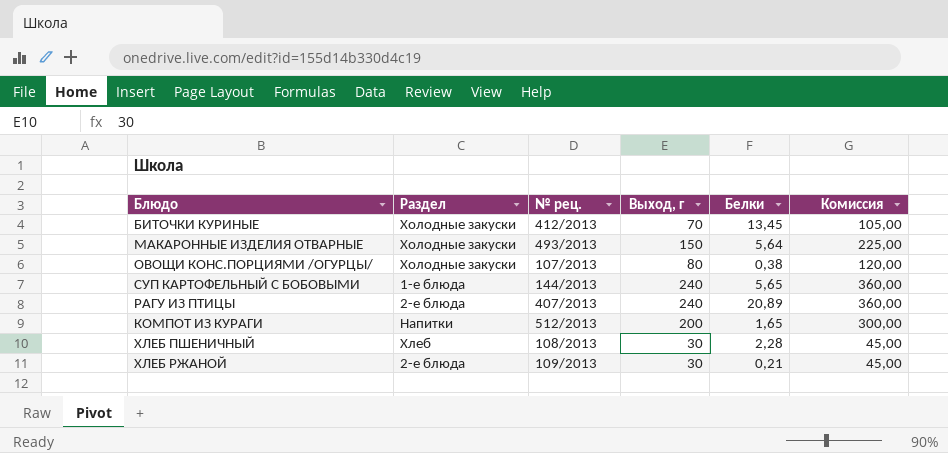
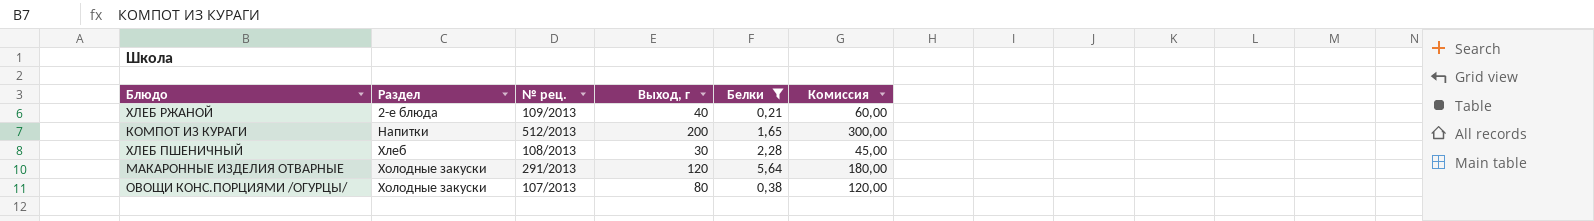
filter: none -> Белки <= 5,64
row order: none -> Раздел ascending
ХЛЕБ РЖАНОЙ | Выход, г: 30 -> 40
ХЛЕБ РЖАНОЙ | Комиссия: 45,00 -> 60,00
МАКАРОННЫЕ ИЗДЕЛИЯ ОТВАРНЫЕ | № рец.: 493/2013 -> 291/2013
МАКАРОННЫЕ ИЗДЕЛИЯ ОТВАРНЫЕ | Выход, г: 150 -> 120
МАКАРОННЫЕ ИЗДЕЛИЯ ОТВАРНЫЕ | Комиссия: 225,00 -> 180,00

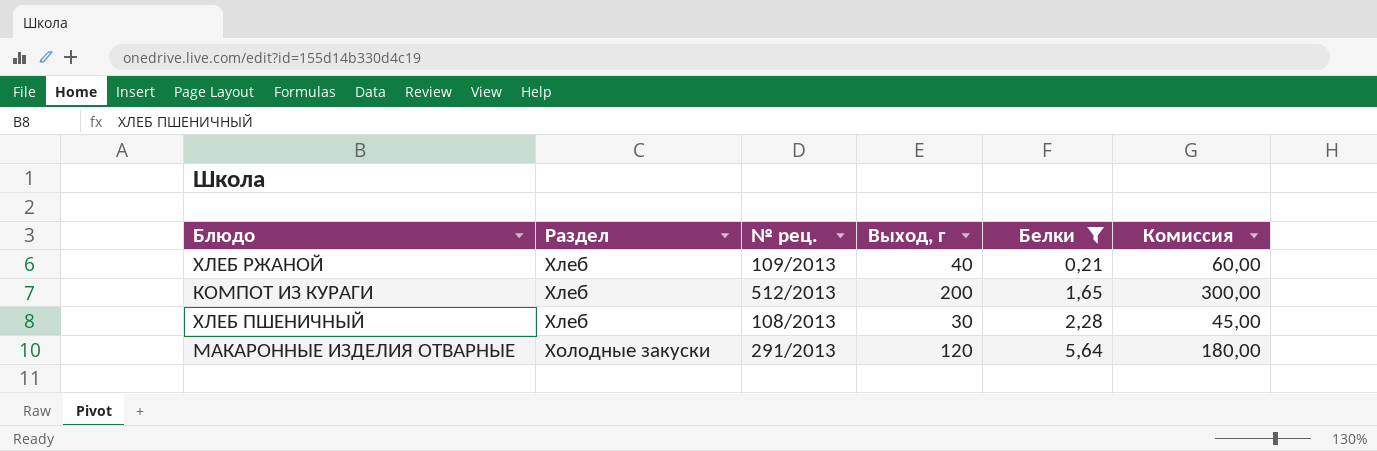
row ОВОЩИ КОНС.ПОРЦИЯМИ /ОГУРЦЫ/: Холодные закуски | 107/2013 | 80 | 0,38 | 120,00 -> none
ХЛЕБ РЖАНОЙ | Раздел: 2-е блюда -> Хлеб
КОМПОТ ИЗ КУРАГИ | Раздел: Напитки -> Хлеб

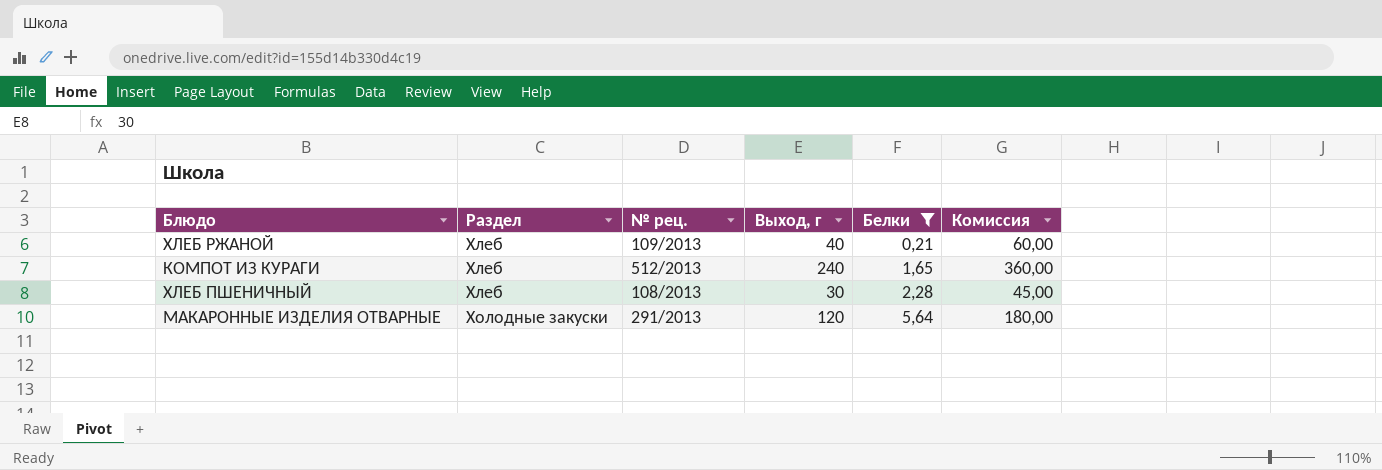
КОМПОТ ИЗ КУРАГИ | Выход, г: 200 -> 240
КОМПОТ ИЗ КУРАГИ | Комиссия: 300,00 -> 360,00

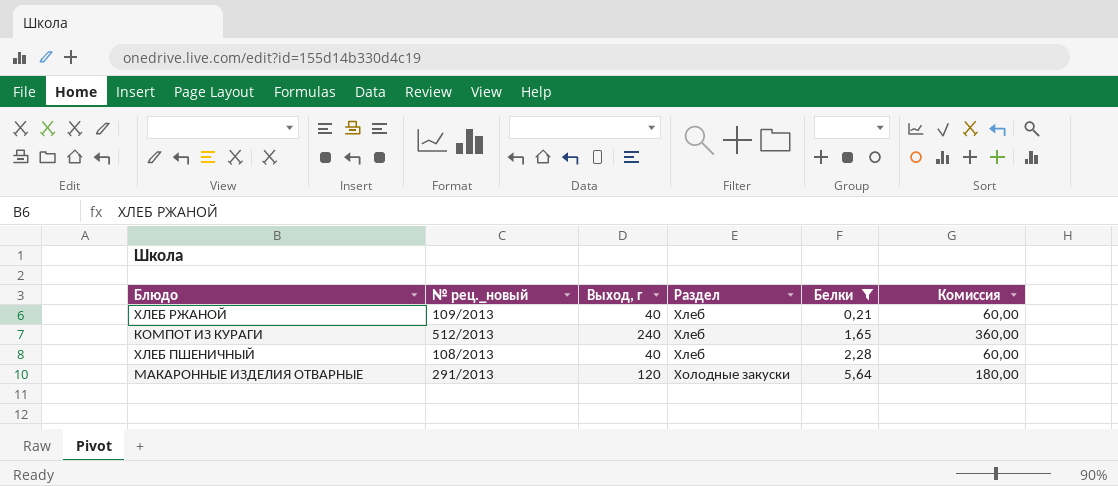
column name: № рец. -> № рец._новый
column Раздел | position: 2 -> 4
ХЛЕБ ПШЕНИЧНЫЙ | Выход, г: 30 -> 40
ХЛЕБ ПШЕНИЧНЫЙ | Комиссия: 45,00 -> 60,00

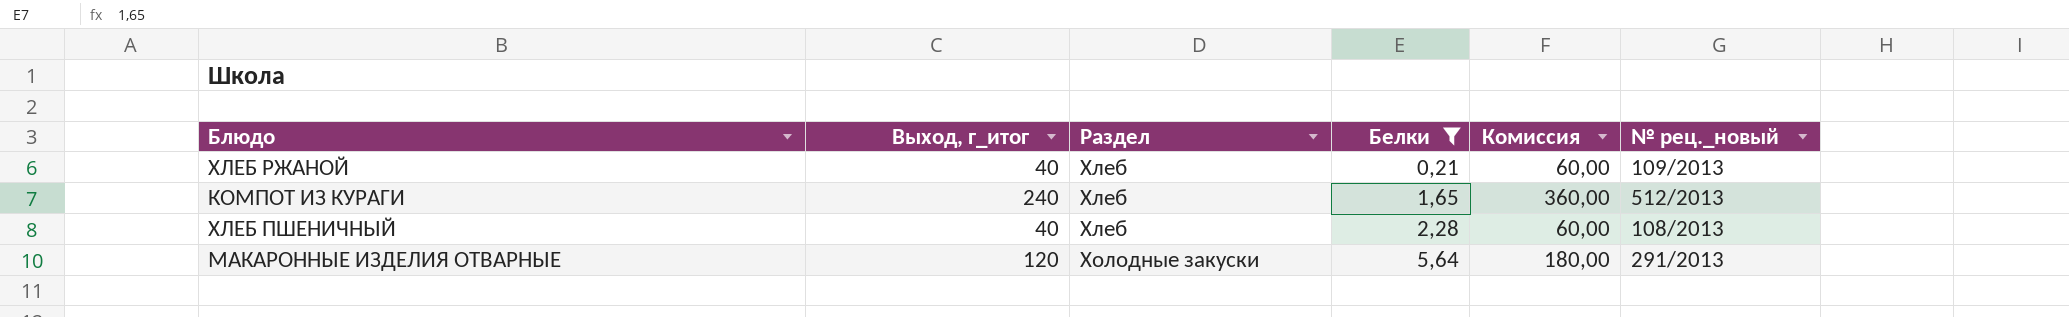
column name: Выход, г -> Выход, г_итог
column № рец._новый | position: 2 -> 6

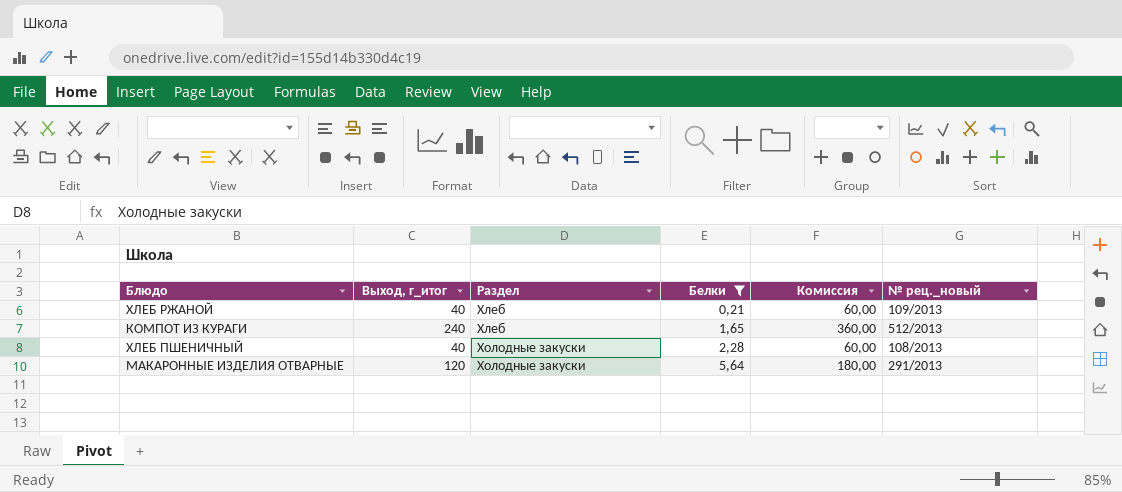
ХЛЕБ ПШЕНИЧНЫЙ | Раздел: Хлеб -> Холодные закуски

